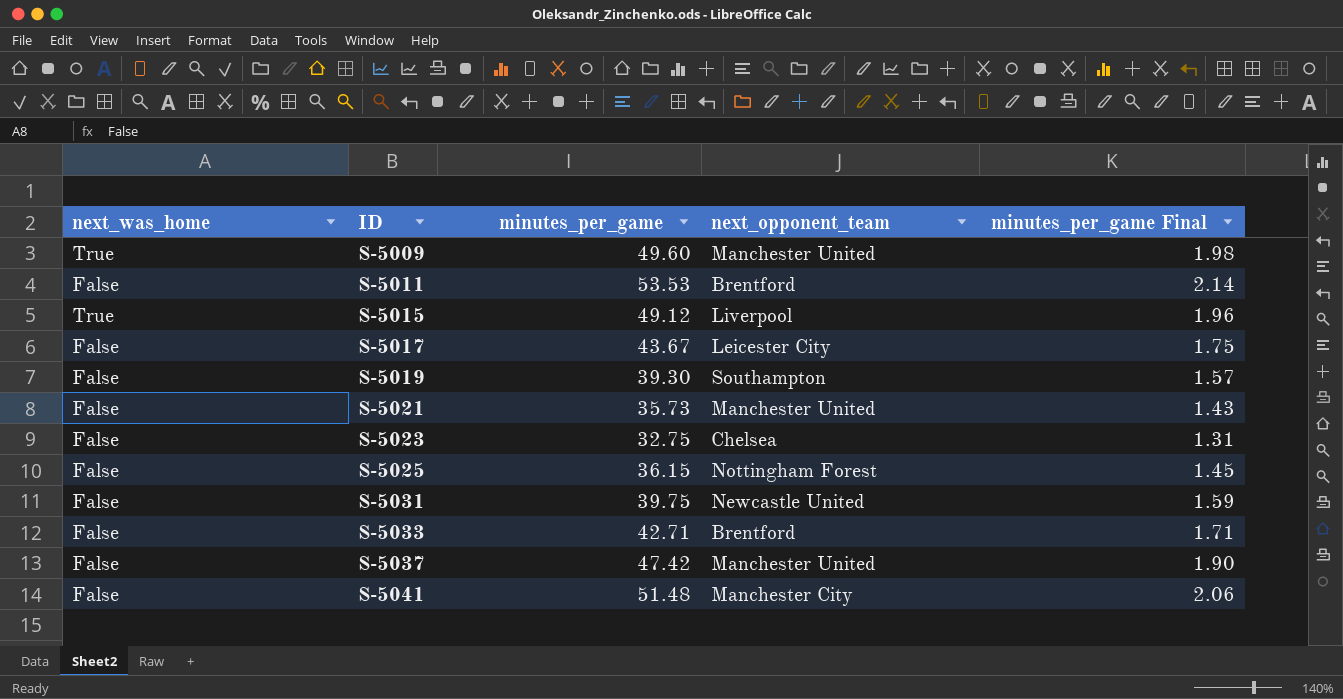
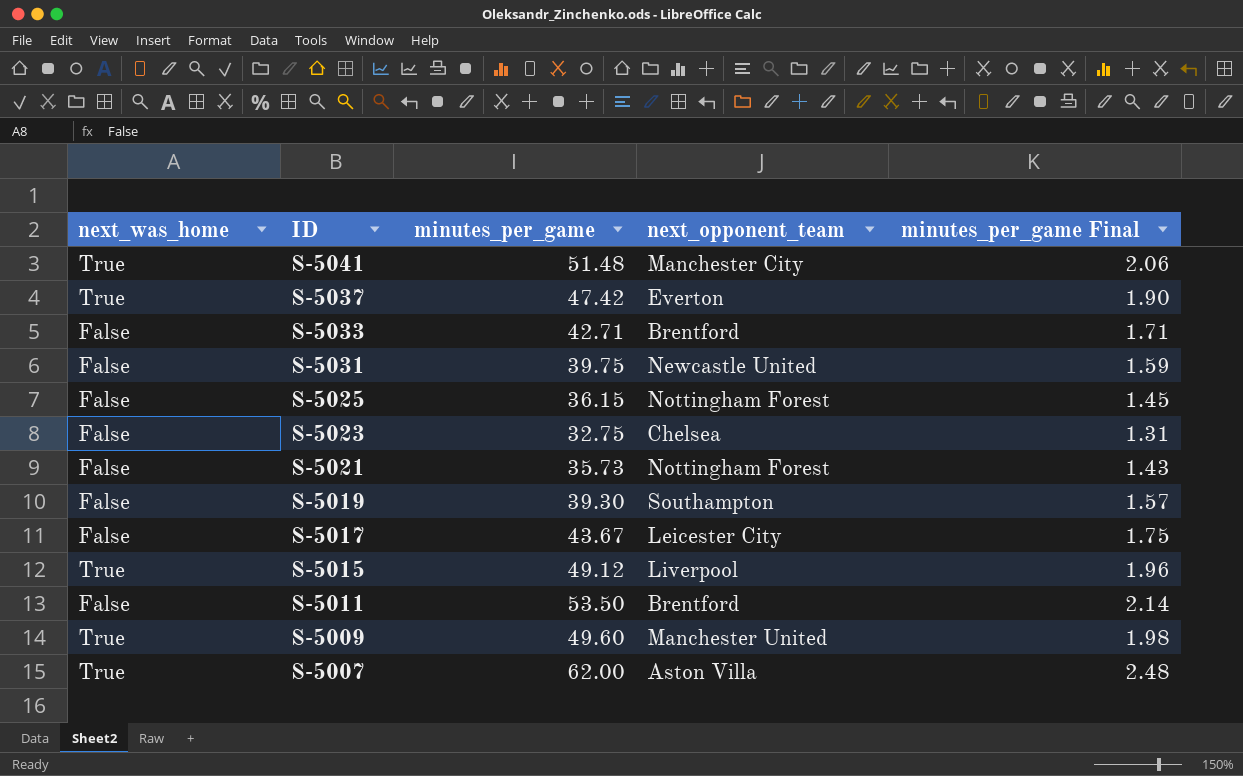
row order: ID ascending -> ID descending
S-5041 | next_was_home: False -> True
S-5037 | next_was_home: False -> True
S-5037 | next_opponent_team: Manchester United -> Everton
S-5021 | next_opponent_team: Manchester United -> Nottingham Forest
S-5011 | minutes_per_game: 53.53 -> 53.50
row S-5007: none -> True | 62.00 | Aston Villa | 2.48

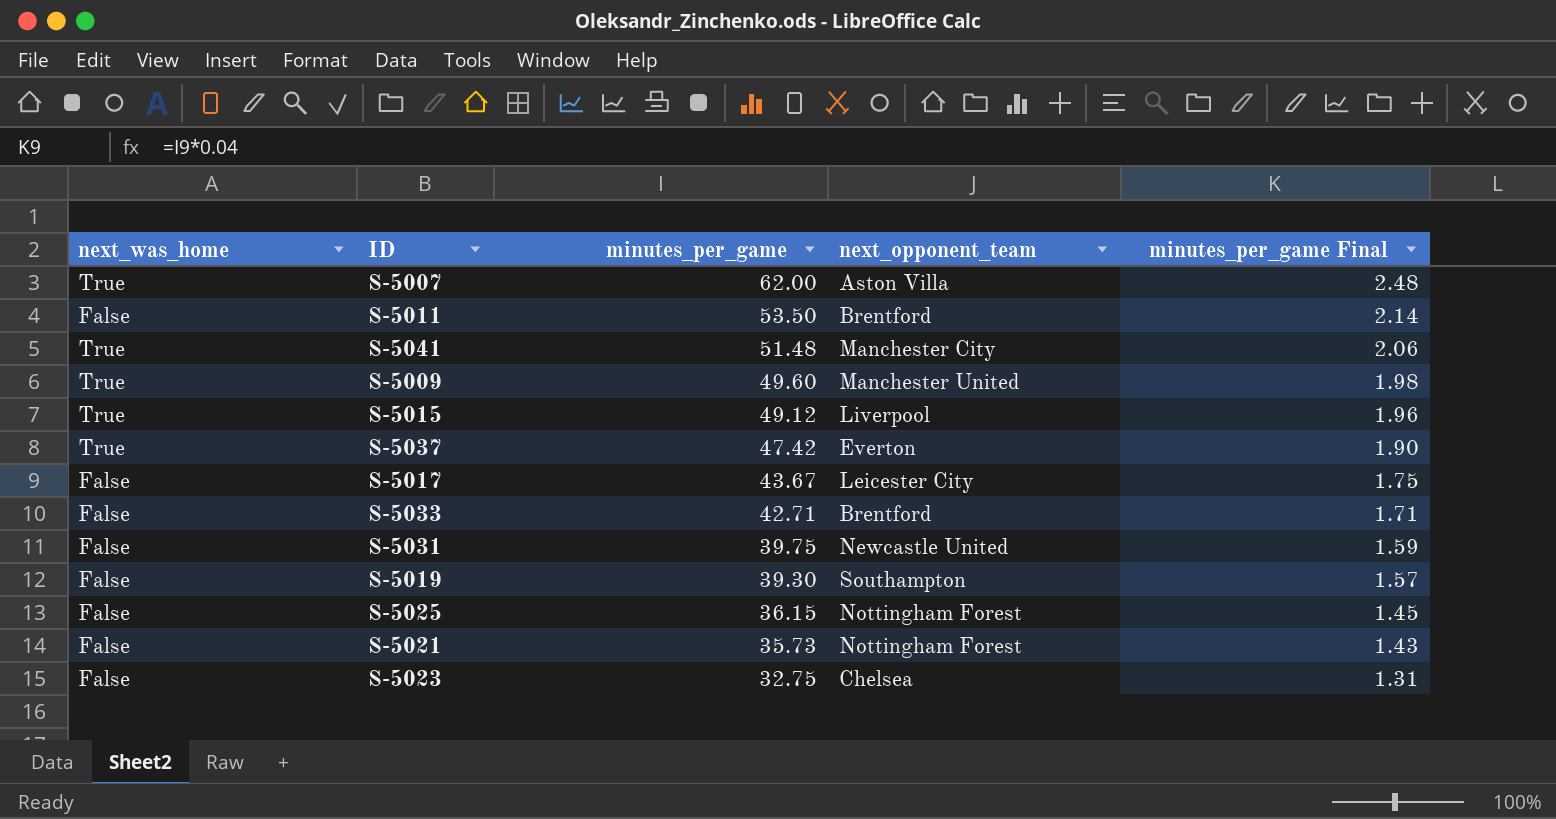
row order: ID descending -> minutes_per_game descending

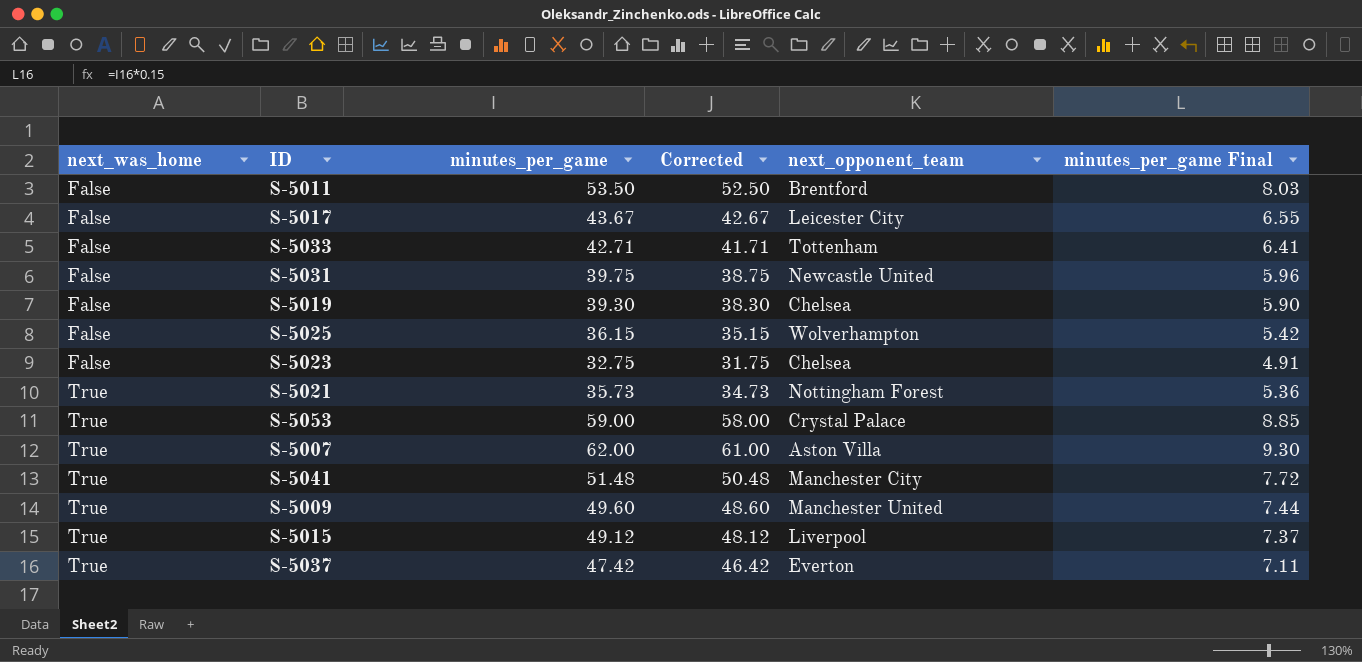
row order: minutes_per_game descending -> next_was_home ascending
column Corrected | formula: none -> [minutes_per_game] - 1
column minutes_per_game Final | formula: [minutes_per_game] * 0.04 -> [minutes_per_game] * 0.15
S-5033 | next_opponent_team: Brentford -> Tottenham
S-5019 | next_opponent_team: Southampton -> Chelsea
S-5025 | next_opponent_team: Nottingham Forest -> Wolverhampton
S-5021 | next_was_home: False -> True
row S-5053: none -> True | 59.00 | 58.00 | Crystal Palace | 8.85

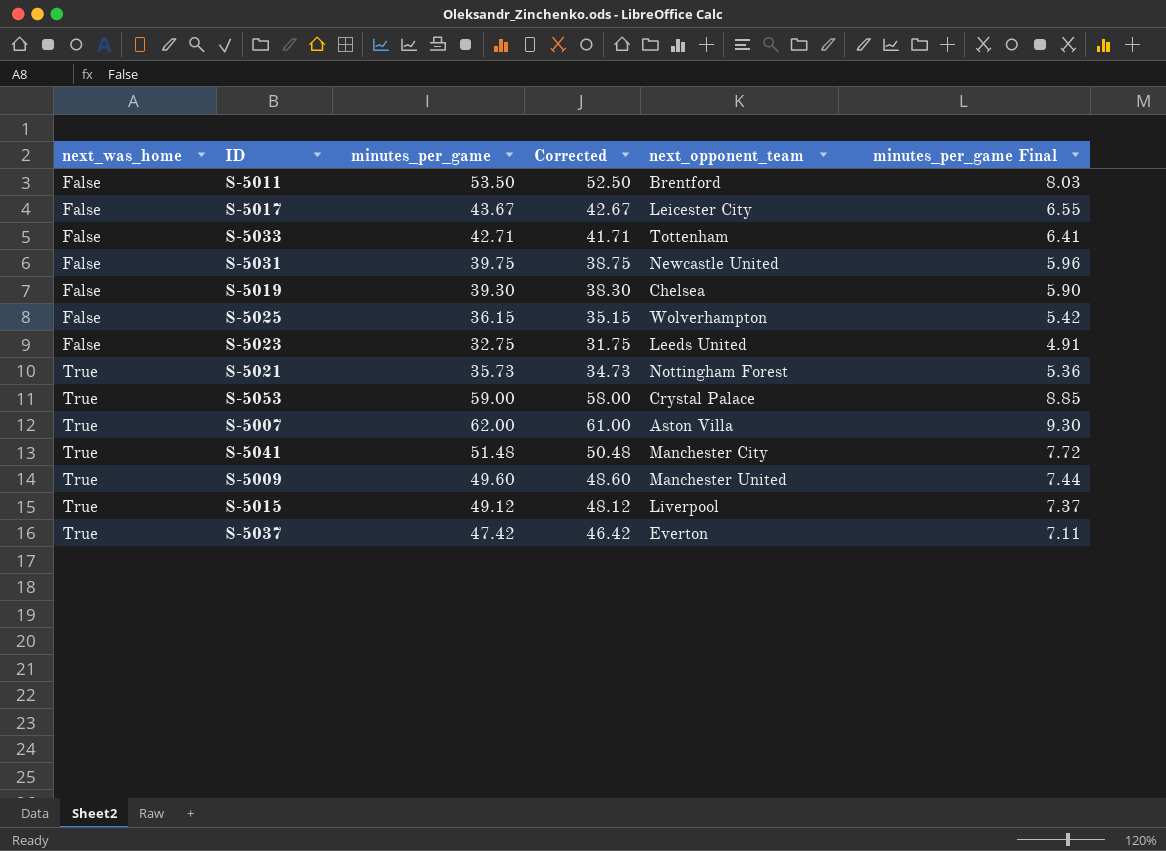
S-5023 | next_opponent_team: Chelsea -> Leeds United

